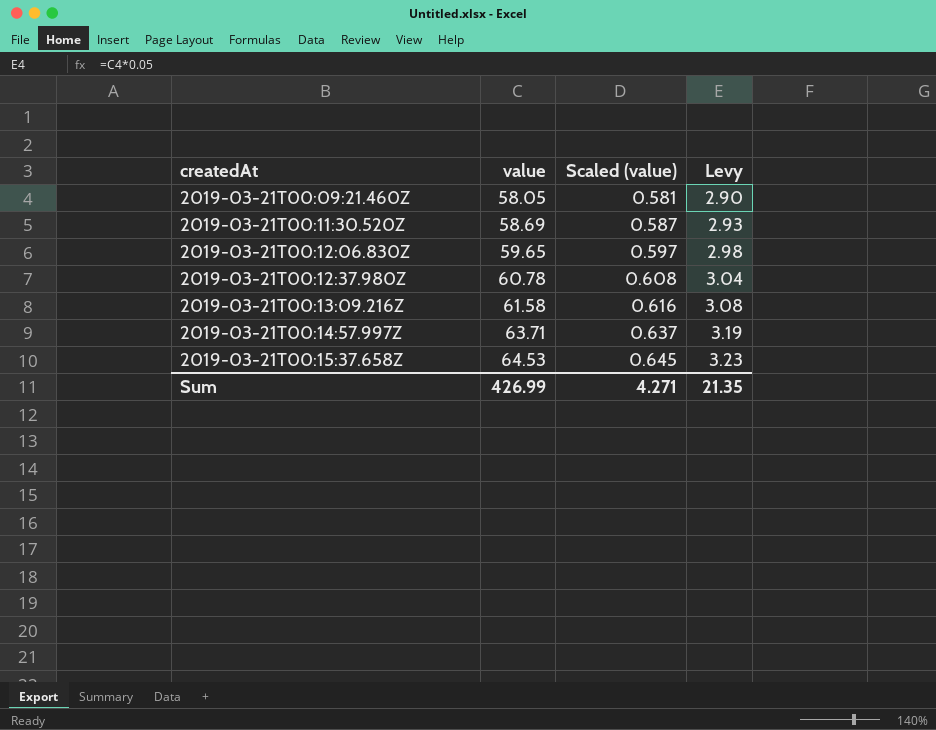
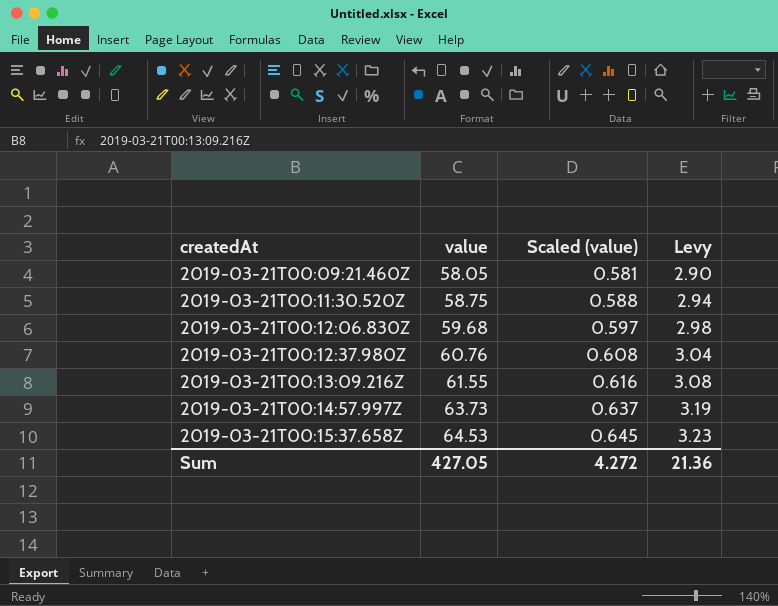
2019-03-21T00:11:30.520Z | value: 58.69 -> 58.75
2019-03-21T00:11:30.520Z | Scaled (value): 0.587 -> 0.588
2019-03-21T00:11:30.520Z | Levy: 2.93 -> 2.94
2019-03-21T00:12:06.830Z | value: 59.65 -> 59.68
2019-03-21T00:12:37.980Z | value: 60.78 -> 60.76
2019-03-21T00:13:09.216Z | value: 61.58 -> 61.55
2019-03-21T00:14:57.997Z | value: 63.71 -> 63.73
Sum | value: 426.99 -> 427.05
Sum | Scaled (value): 4.271 -> 4.272
Sum | Levy: 21.35 -> 21.36

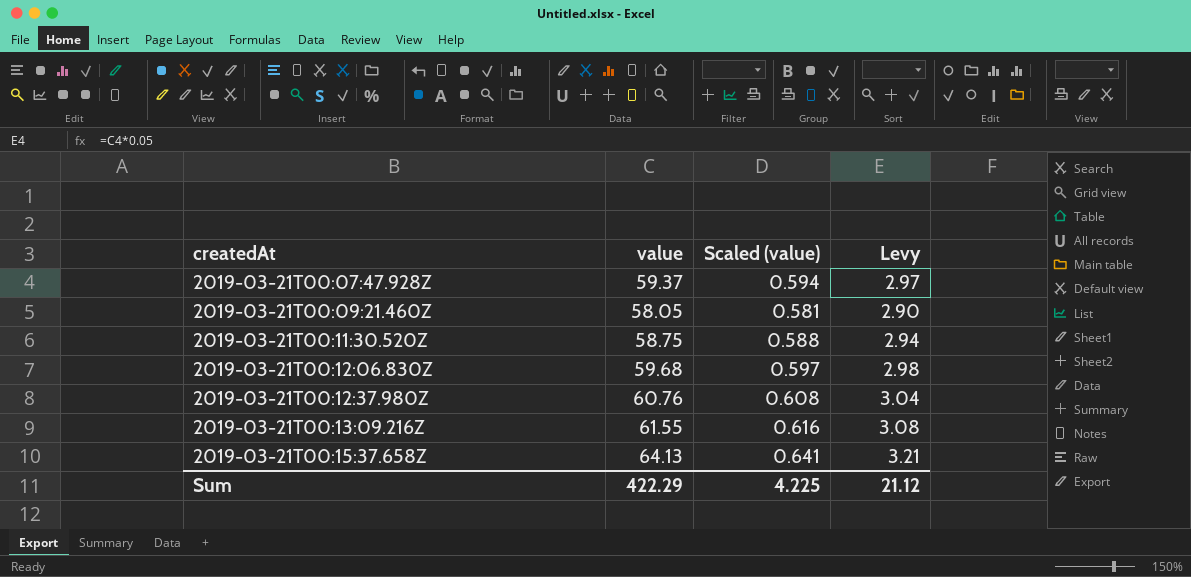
row 2019-03-21T00:14:57.997Z: 63.73 | 0.637 | 3.19 -> none
row 2019-03-21T00:07:47.928Z: none -> 59.37 | 0.594 | 2.97
2019-03-21T00:15:37.658Z | value: 64.53 -> 64.13
2019-03-21T00:15:37.658Z | Scaled (value): 0.645 -> 0.641
2019-03-21T00:15:37.658Z | Levy: 3.23 -> 3.21
Sum | value: 427.05 -> 422.29
Sum | Scaled (value): 4.272 -> 4.225
Sum | Levy: 21.36 -> 21.12

